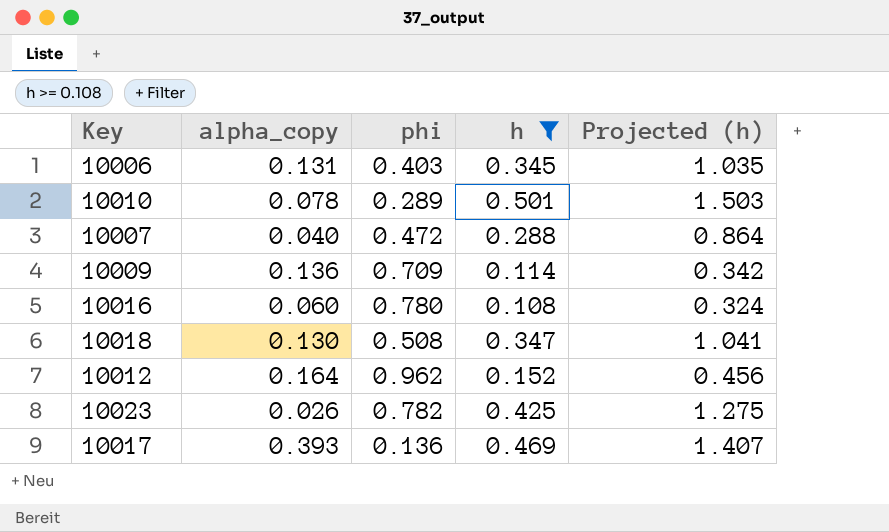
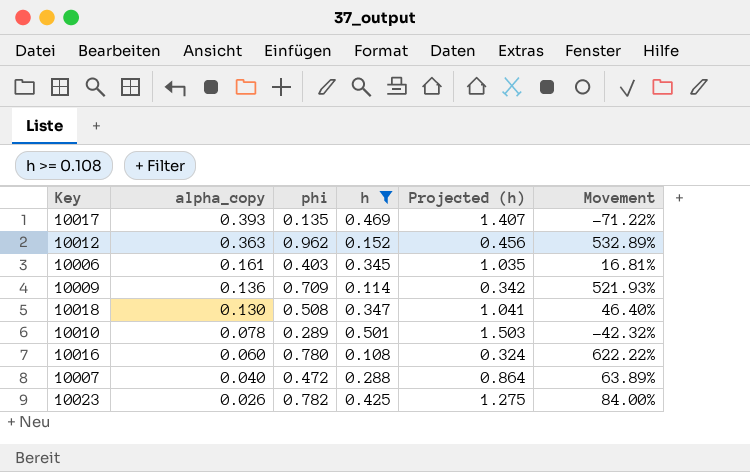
row order: none -> alpha_copy descending
column Movement | formula: none -> ([phi] - [h]) / [h]
10017 | phi: 0.136 -> 0.135
10012 | alpha_copy: 0.164 -> 0.363
10006 | alpha_copy: 0.131 -> 0.161

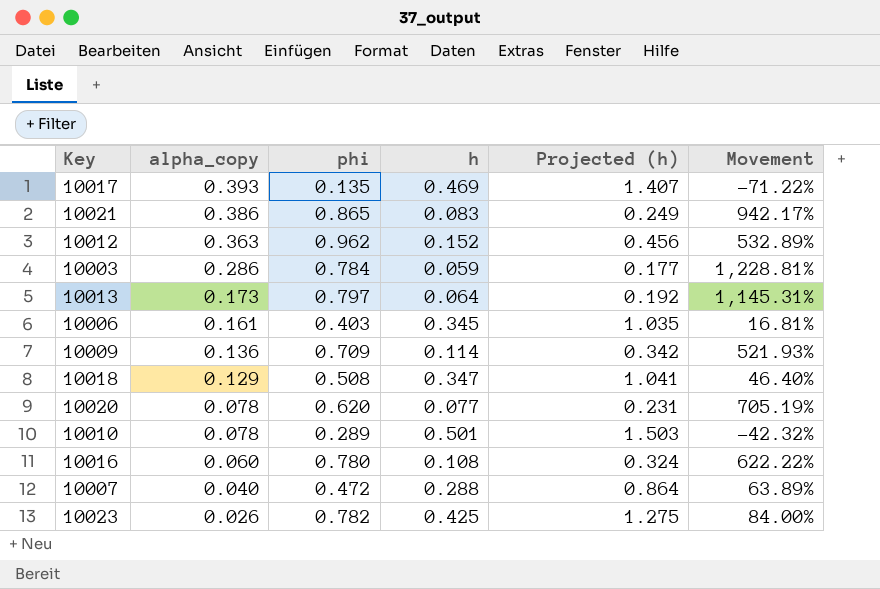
filter: h >= 0.108 -> none
10018 | alpha_copy: 0.130 -> 0.129

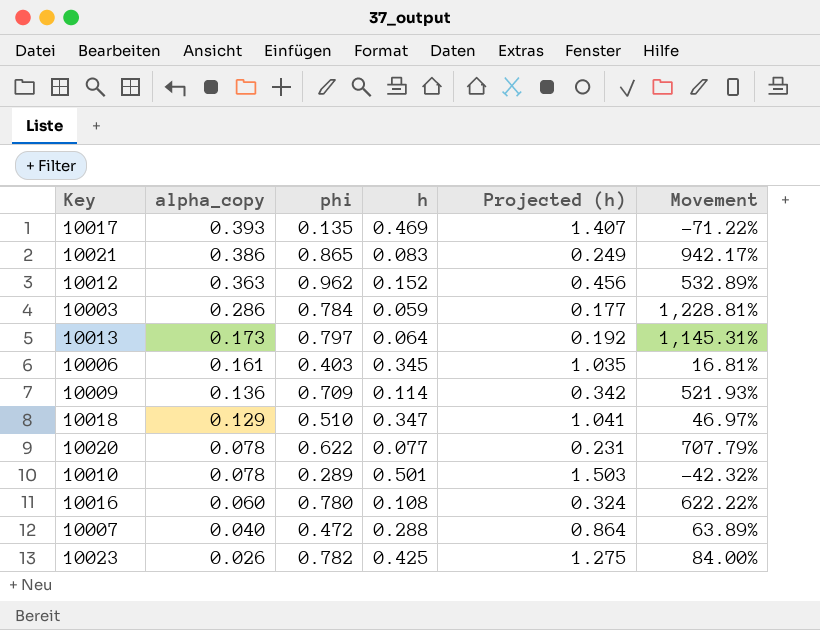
10018 | phi: 0.508 -> 0.510
10018 | Movement: 46.40% -> 46.97%
10020 | phi: 0.620 -> 0.622
10020 | Movement: 705.19% -> 707.79%

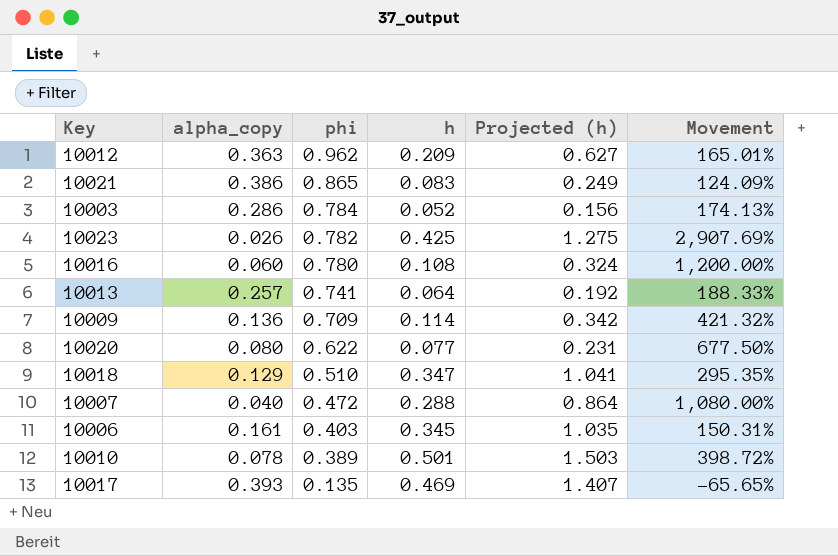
row order: alpha_copy descending -> phi descending
column Movement | formula: ([phi] - [h]) / [h] -> ([phi] - [alpha_copy]) / [alpha_copy]
10012 | h: 0.152 -> 0.209
10012 | Projected (h): 0.456 -> 0.627
10003 | h: 0.059 -> 0.052
10003 | Projected (h): 0.177 -> 0.156
10013 | alpha_copy: 0.173 -> 0.257
10013 | phi: 0.797 -> 0.741
10020 | alpha_copy: 0.078 -> 0.080
10010 | phi: 0.289 -> 0.389

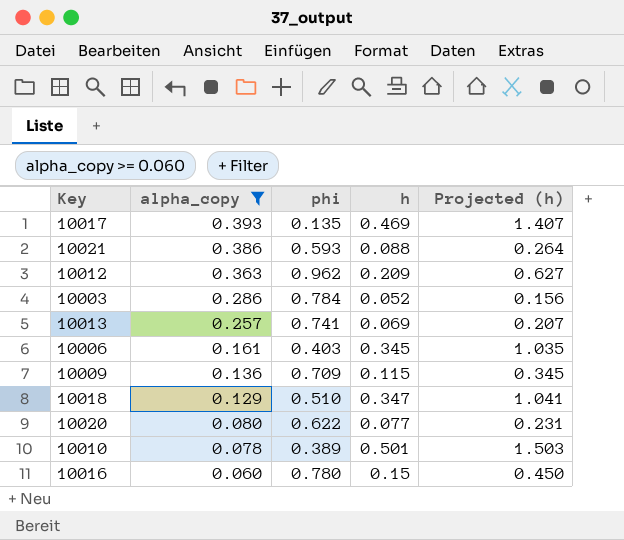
filter: none -> alpha_copy >= 0.060
row order: phi descending -> alpha_copy descending
column Movement | formula: ([phi] - [alpha_copy]) / [alpha_copy] -> none
10021 | phi: 0.865 -> 0.593
10021 | h: 0.083 -> 0.088
10021 | Projected (h): 0.249 -> 0.264
10013 | h: 0.064 -> 0.069
10013 | Projected (h): 0.192 -> 0.207
10009 | h: 0.114 -> 0.115
10009 | Projected (h): 0.342 -> 0.345
10016 | h: 0.108 -> 0.15
10016 | Projected (h): 0.324 -> 0.450

